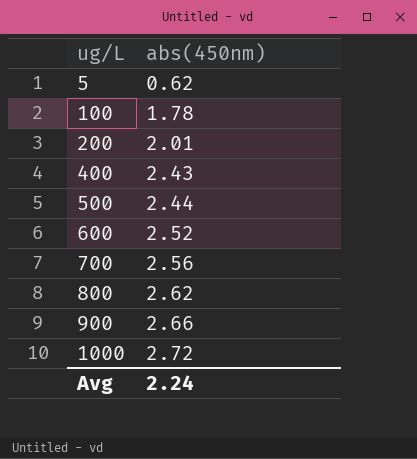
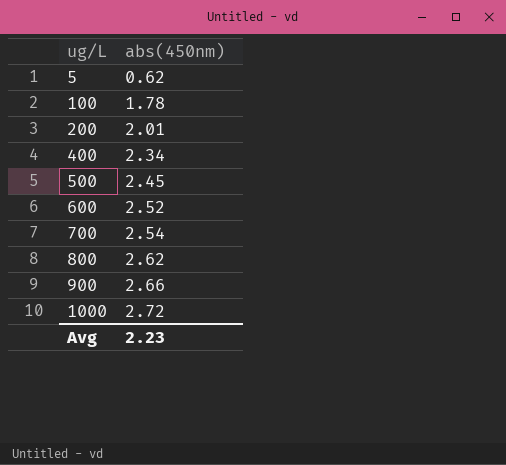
400 | abs(450nm): 2.43 -> 2.34
500 | abs(450nm): 2.44 -> 2.45
700 | abs(450nm): 2.56 -> 2.54
Avg | abs(450nm): 2.24 -> 2.23

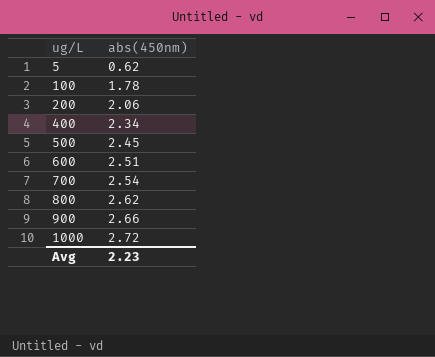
200 | abs(450nm): 2.01 -> 2.06
600 | abs(450nm): 2.52 -> 2.51

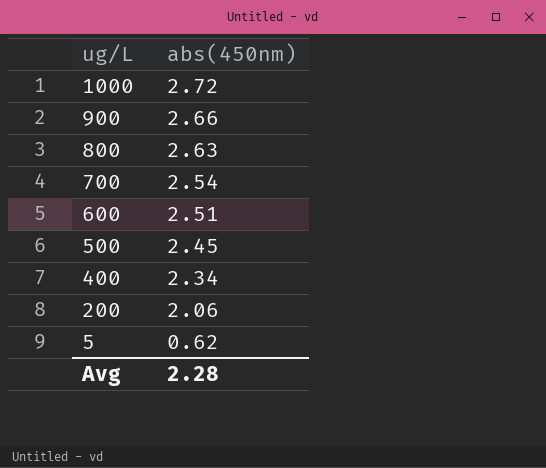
row order: ug/L ascending -> ug/L descending
row 100: 1.78 -> none
800 | abs(450nm): 2.62 -> 2.63
Avg | abs(450nm): 2.23 -> 2.28

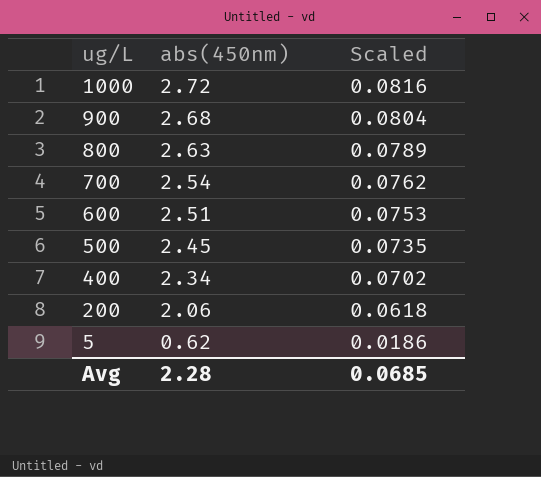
column Scaled | formula: none -> [abs(450nm)] * 0.03
900 | abs(450nm): 2.66 -> 2.68

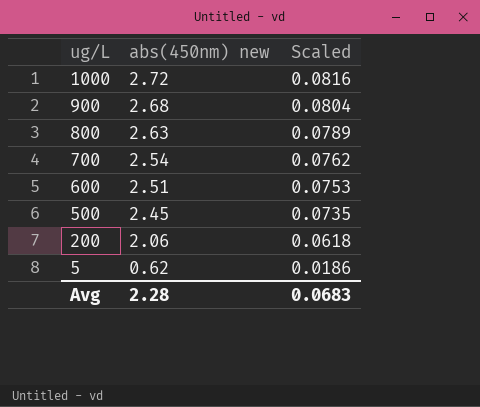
column name: abs(450nm) -> abs(450nm) new
row 400: 2.34 | 0.0702 -> none
Avg | Scaled: 0.0685 -> 0.0683

